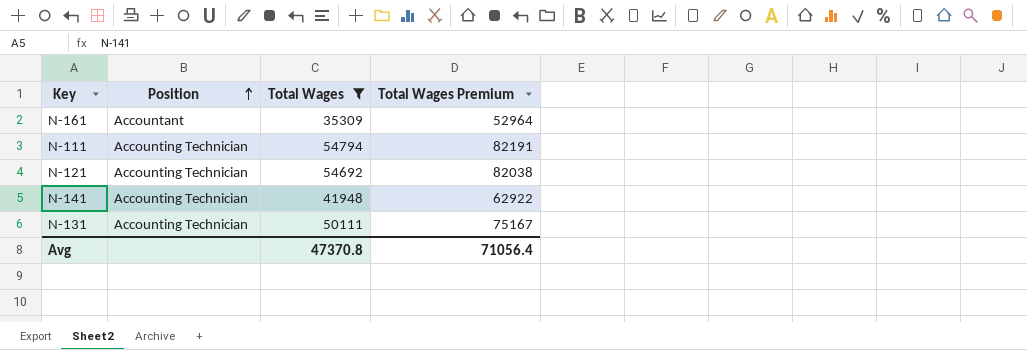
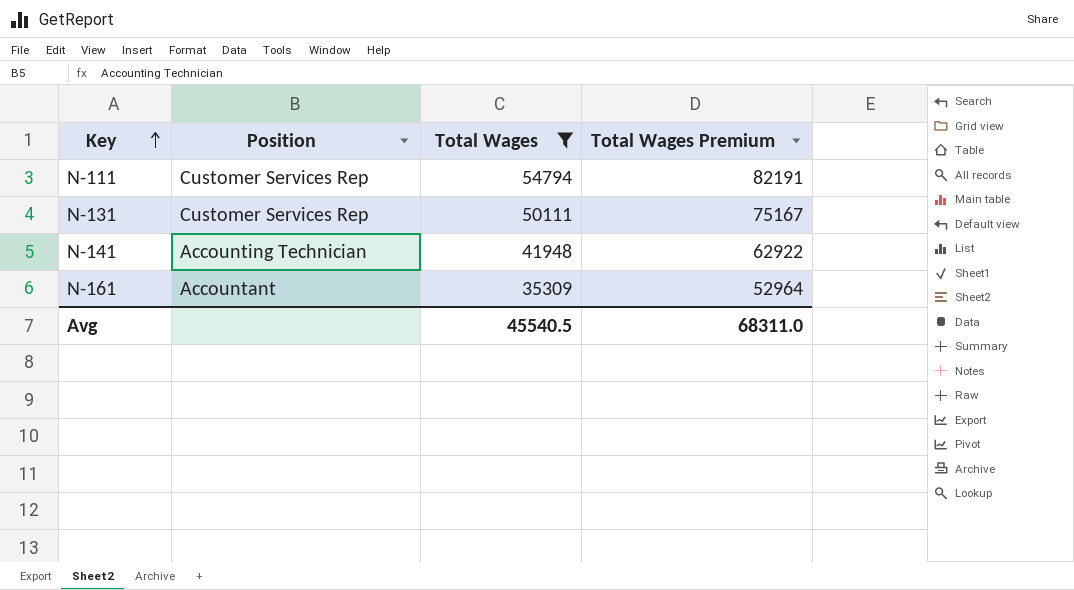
row order: Position ascending -> Key ascending
row N-121: Accounting Technician | 54692 | 82038 -> none
N-111 | Position: Accounting Technician -> Customer Services Rep
N-131 | Position: Accounting Technician -> Customer Services Rep
Avg | Total Wages: 47370.8 -> 45540.5
Avg | Total Wages Premium: 71056.4 -> 68311.0

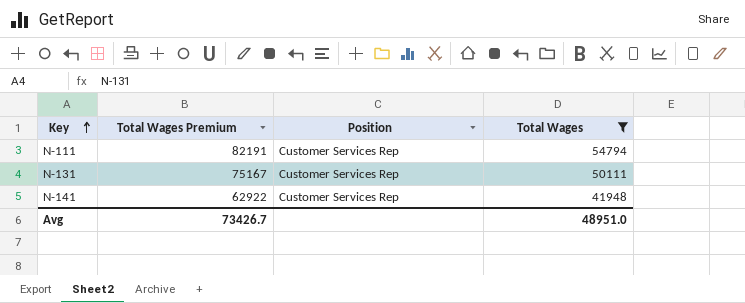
column Total Wages Premium | position: 4 -> 2
row N-161: Accountant | 35309 | 52964 -> none
N-141 | Position: Accounting Technician -> Customer Services Rep
Avg | Total Wages Premium: 68311.0 -> 73426.7
Avg | Total Wages: 45540.5 -> 48951.0

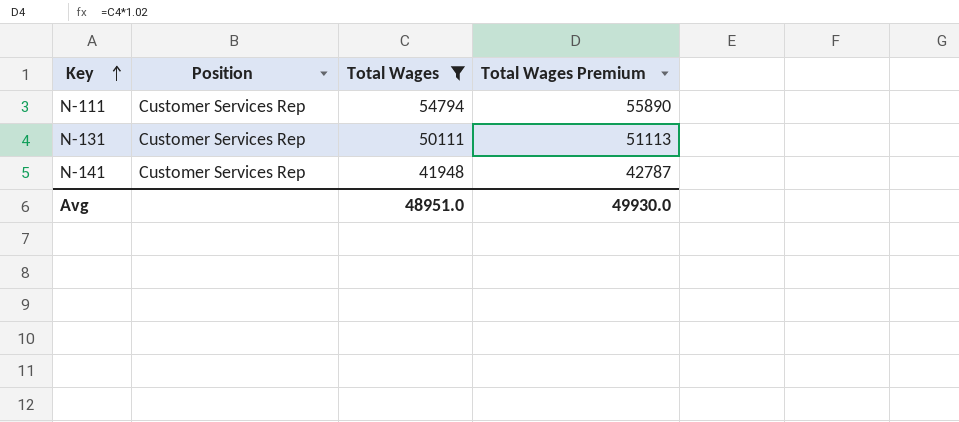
column Total Wages Premium | formula: [Total Wages] * 1.5 -> [Total Wages] * 1.02
column Total Wages Premium | position: 2 -> 4
Avg | Total Wages Premium: 73426.7 -> 49930.0

